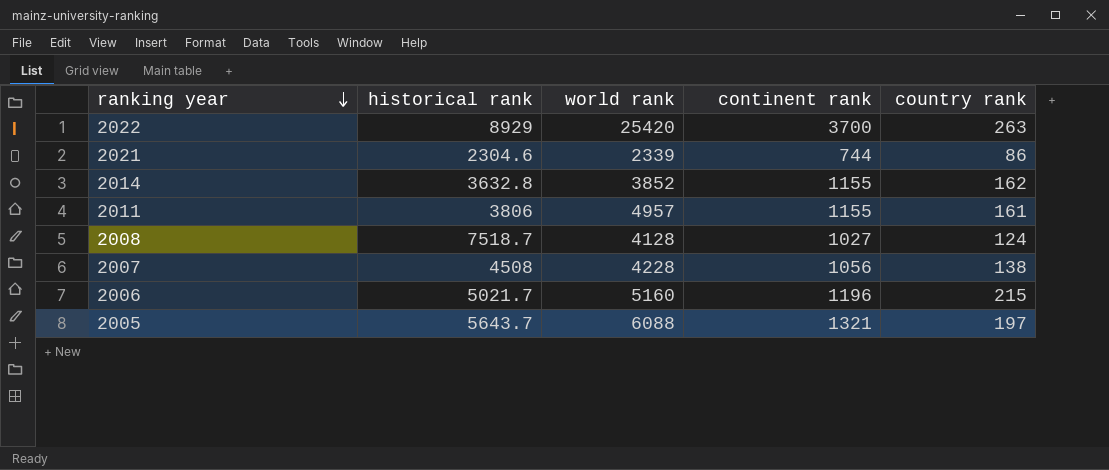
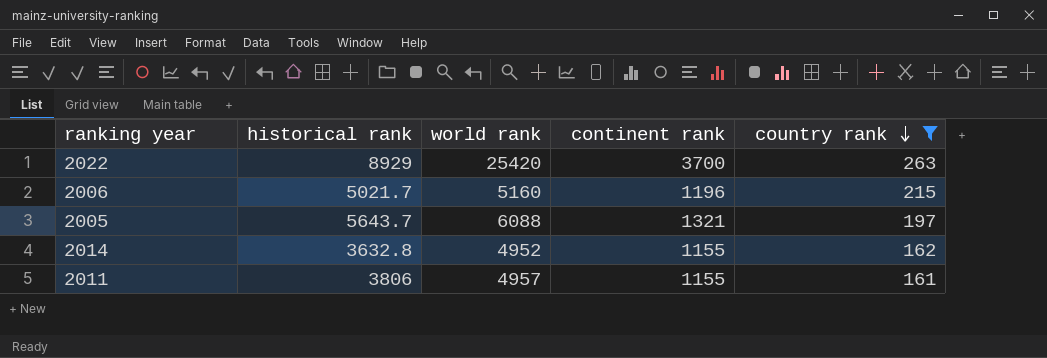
filter: none -> country rank >= 161
row order: ranking year descending -> country rank descending
2014 | world rank: 3852 -> 4952

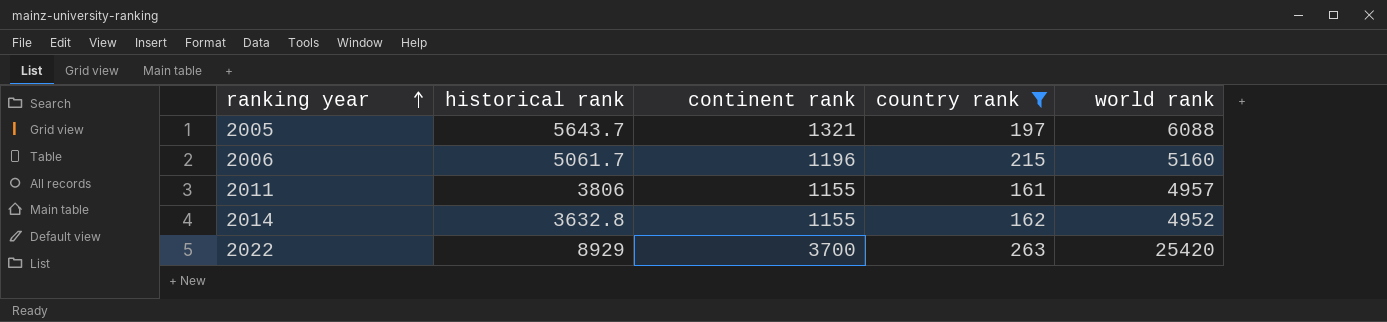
row order: country rank descending -> ranking year ascending
column world rank | position: 3 -> 5
2006 | historical rank: 5021.7 -> 5061.7

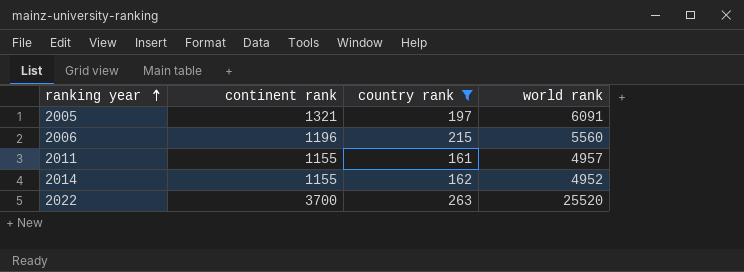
column historical rank | position: 2 -> none
2005 | world rank: 6088 -> 6091
2006 | world rank: 5160 -> 5560
2022 | world rank: 25420 -> 25520

